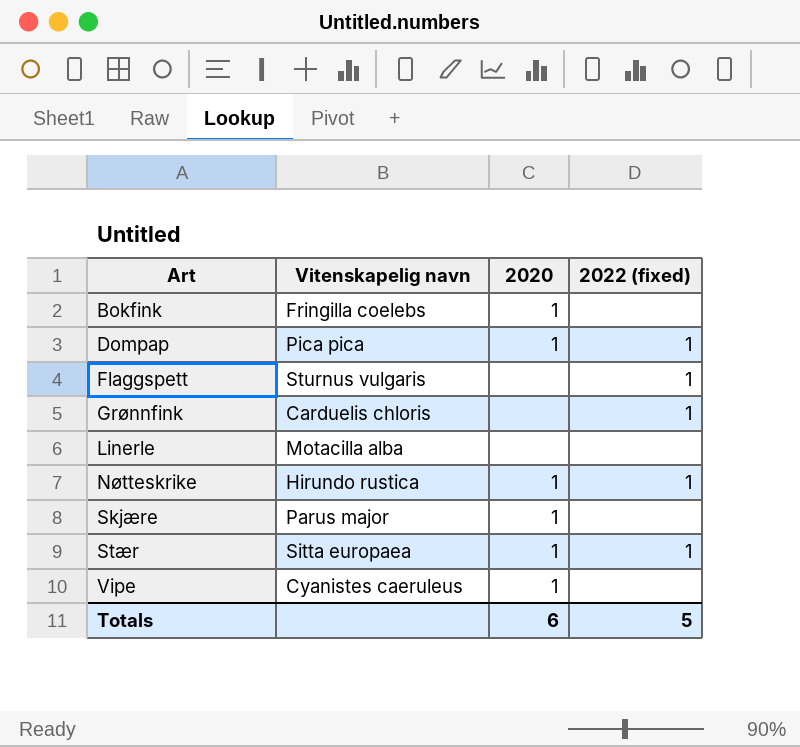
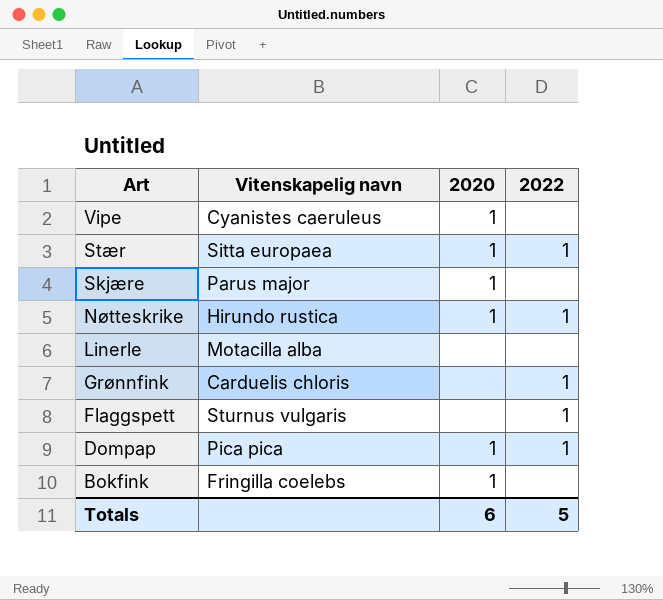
row order: Art ascending -> Art descending
column name: 2022 (fixed) -> 2022

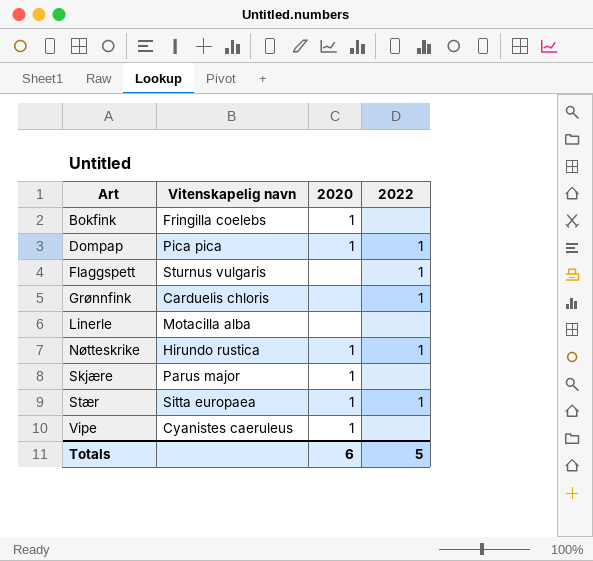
row order: Art descending -> Art ascending

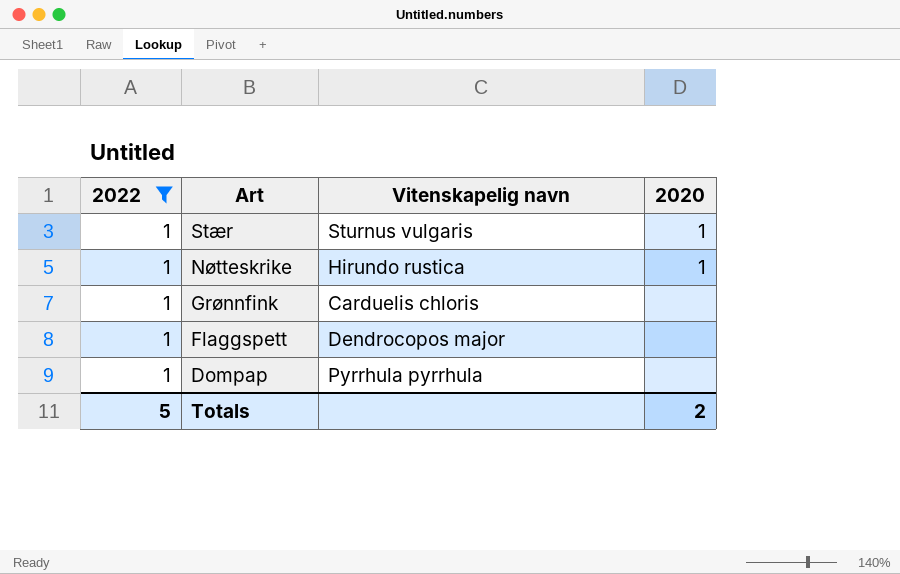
filter: none -> 2022 = 1
row order: Art ascending -> Art descending
column 2022 | position: 4 -> 1
Stær | Vitenskapelig navn: Sitta europaea -> Sturnus vulgaris
Flaggspett | Vitenskapelig navn: Sturnus vulgaris -> Dendrocopos major
Dompap | Vitenskapelig navn: Pica pica -> Pyrrhula pyrrhula
Dompap | 2020: 1 -> none
Totals | 2020: 6 -> 2

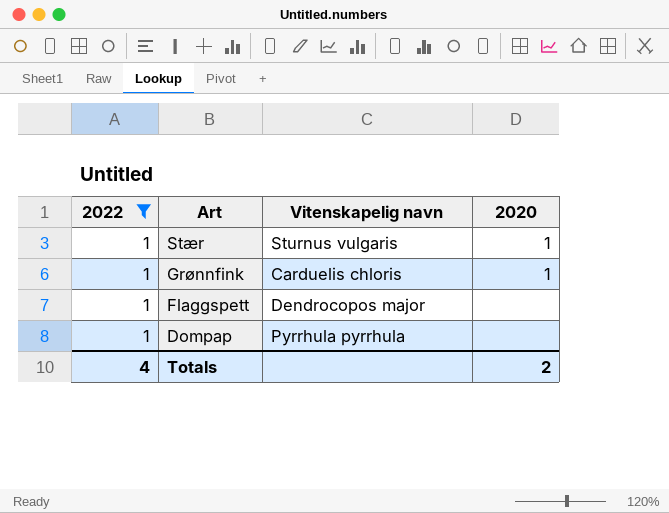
row Nøtteskrike: 1 | Hirundo rustica | 1 -> none
Grønnfink | 2020: none -> 1
Totals | 2022: 5 -> 4

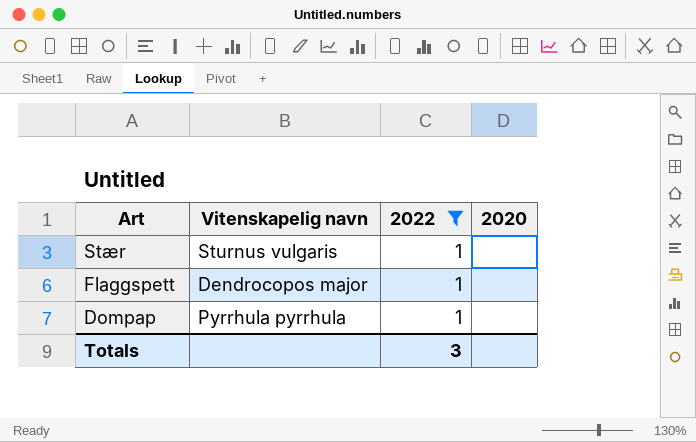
column 2022 | position: 1 -> 3
row Grønnfink: 1 | Carduelis chloris | 1 -> none
Stær | 2020: 1 -> none
Totals | 2022: 4 -> 3
Totals | 2020: 2 -> none

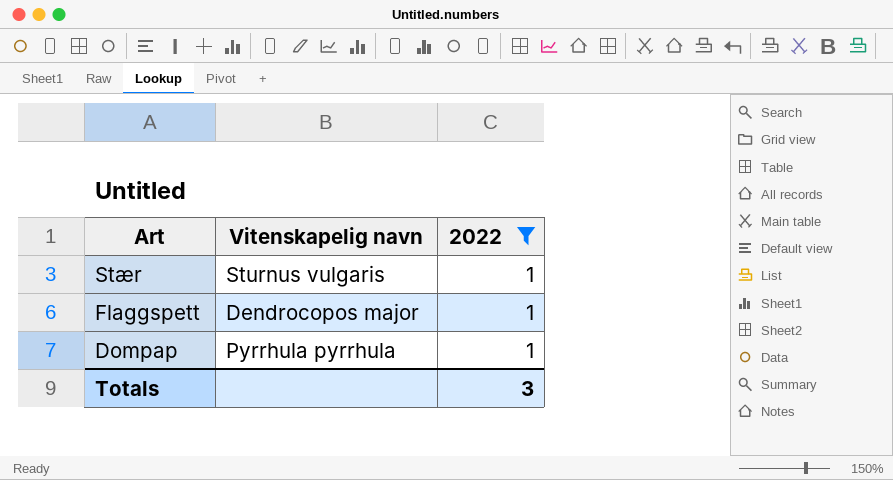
column 2020 | position: 4 -> none

